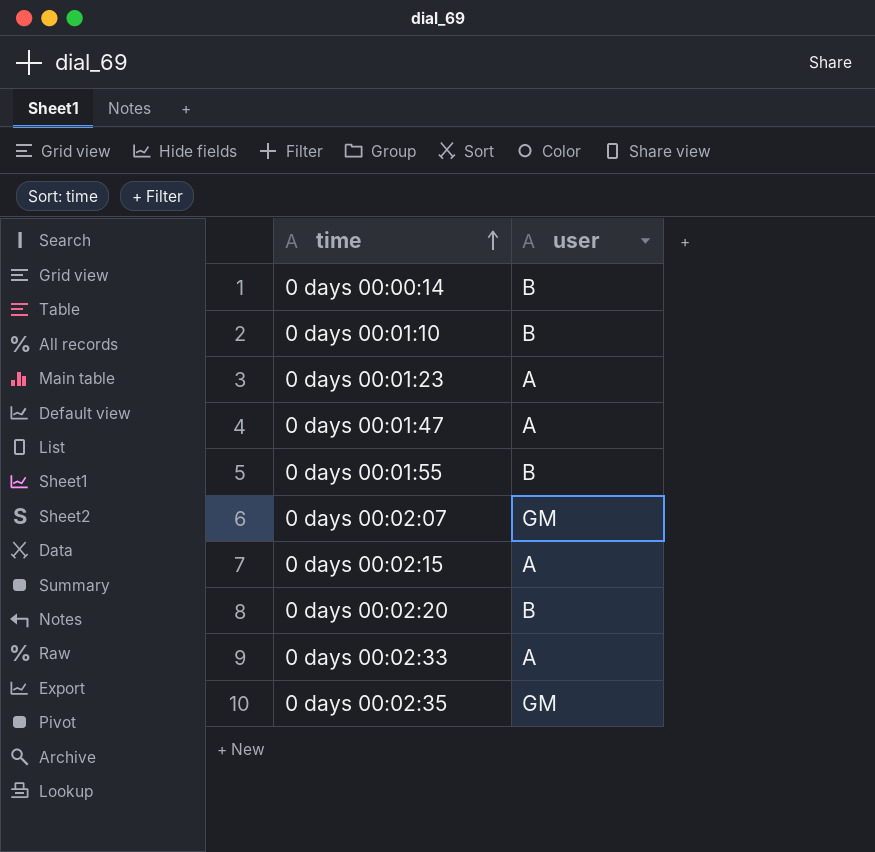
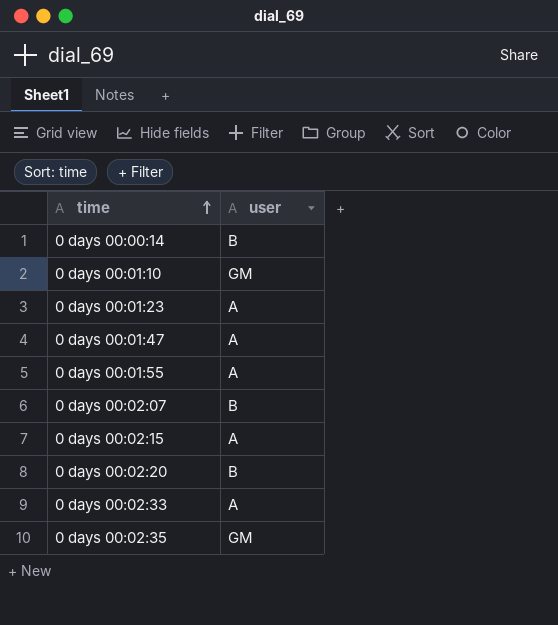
0 days 00:01:10 | user: B -> GM
0 days 00:01:55 | user: B -> A
0 days 00:02:07 | user: GM -> B

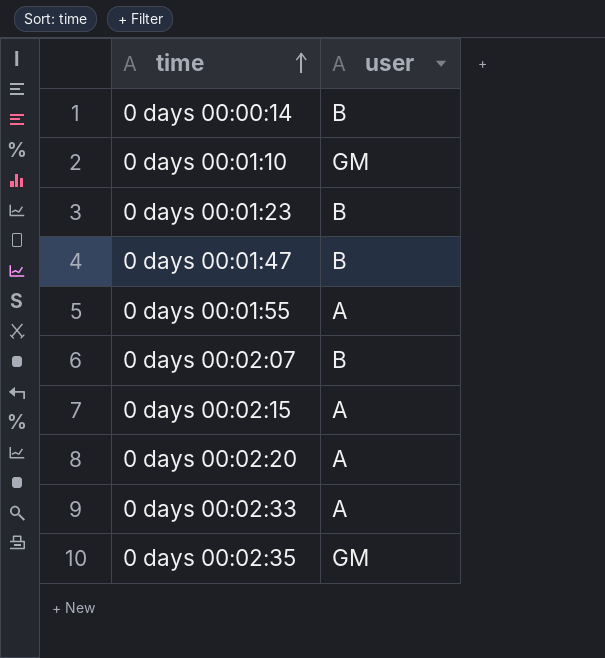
0 days 00:01:23 | user: A -> B
0 days 00:01:47 | user: A -> B
0 days 00:02:20 | user: B -> A

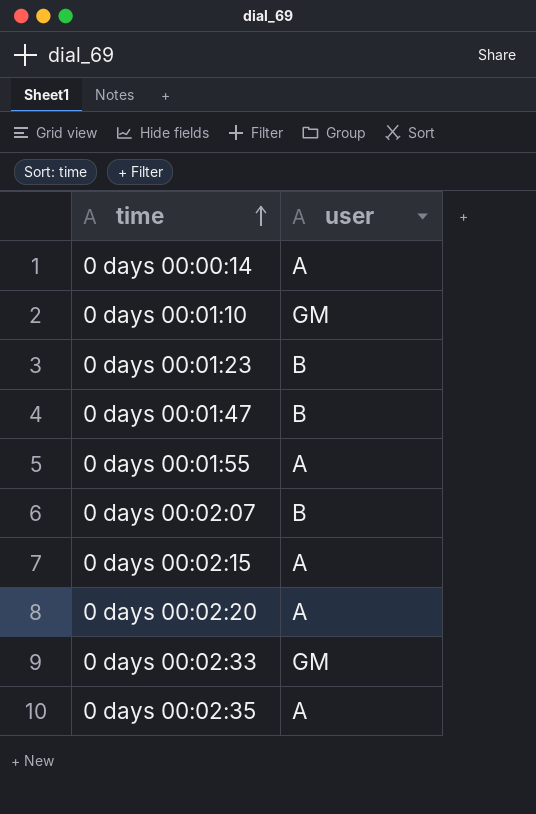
0 days 00:00:14 | user: B -> A
0 days 00:02:33 | user: A -> GM
0 days 00:02:35 | user: GM -> A

